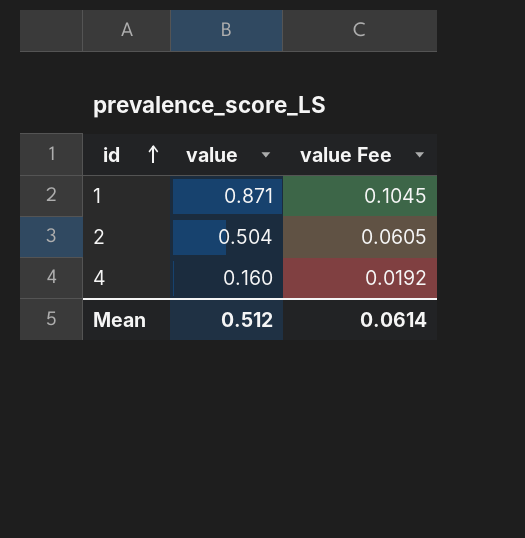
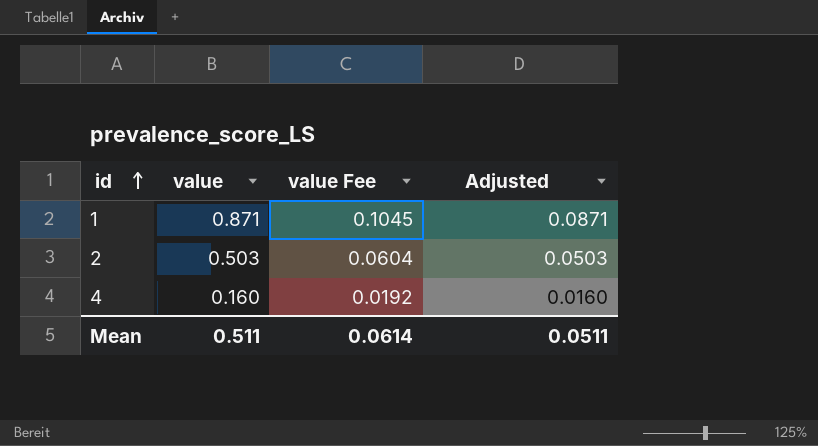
column Adjusted | formula: none -> [value] * 0.1
2 | value: 0.504 -> 0.503
2 | value Fee: 0.0605 -> 0.0604
Mean | value: 0.512 -> 0.511

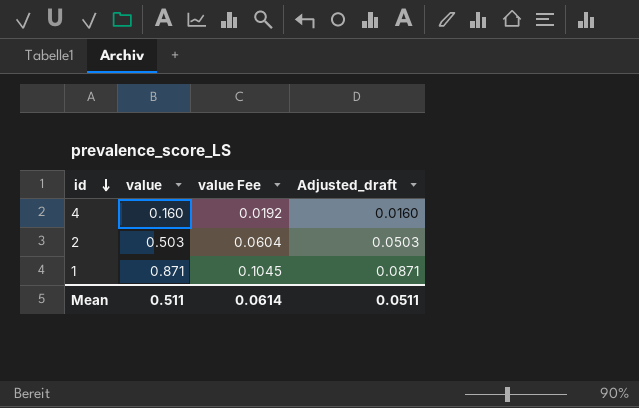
row order: id ascending -> id descending
column name: Adjusted -> Adjusted_draft

